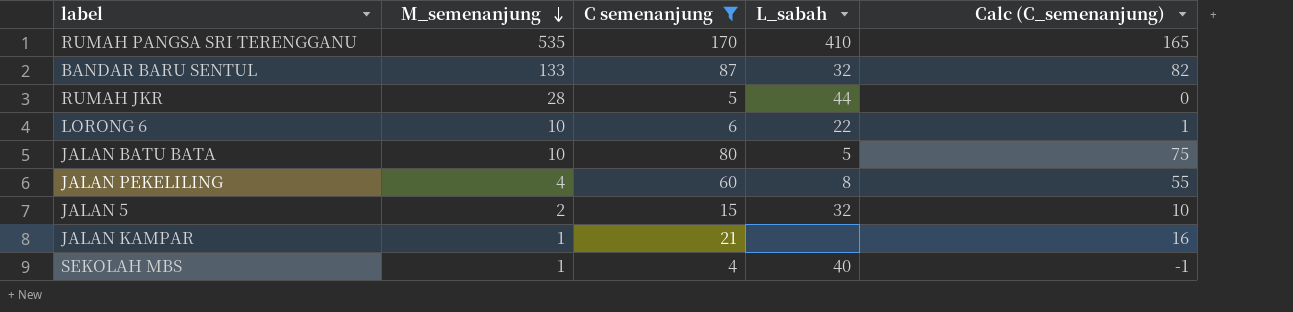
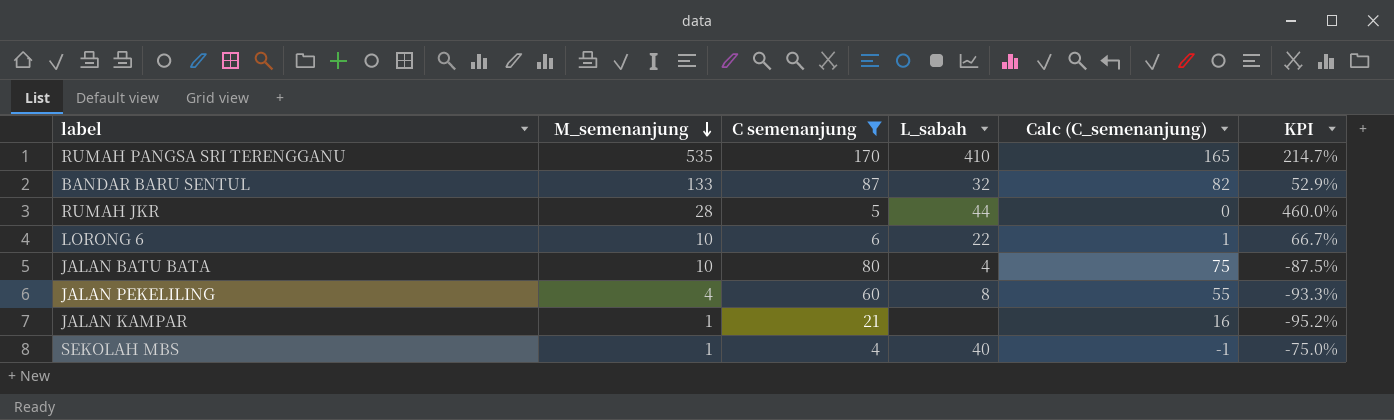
column KPI | formula: none -> ([M_semenanjung] - [C semenanjung]) / [C semenanjung]
row JALAN 5: 2 | 15 | 32 | 10 -> none
JALAN BATU BATA | L_sabah: 5 -> 4

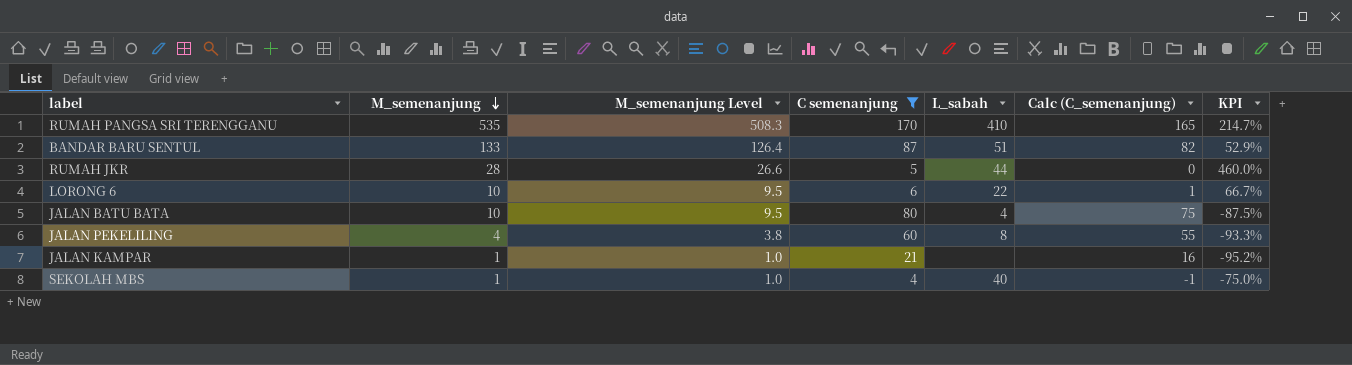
column M_semenanjung Level | formula: none -> [M_semenanjung] * 0.95
BANDAR BARU SENTUL | L_sabah: 32 -> 51

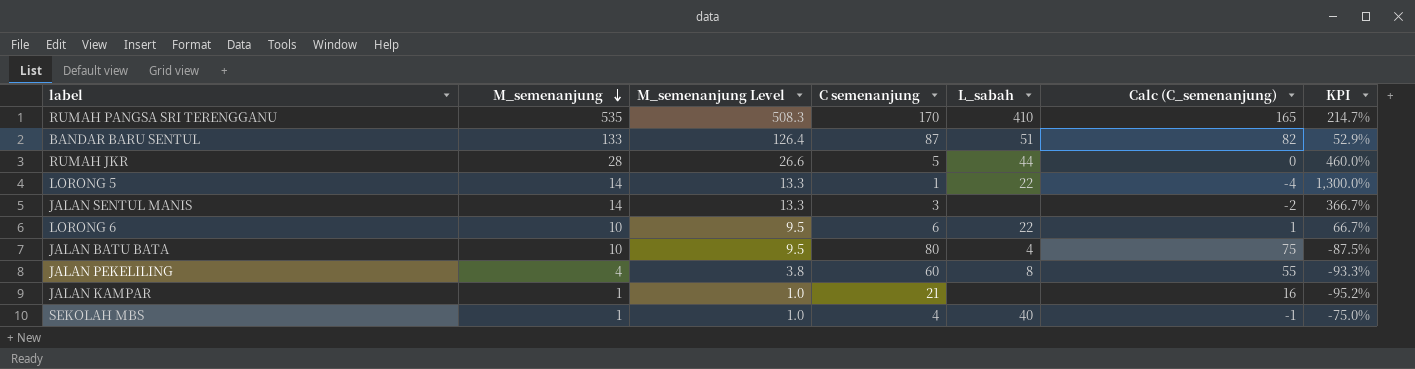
filter: C semenanjung >= 4 -> none

